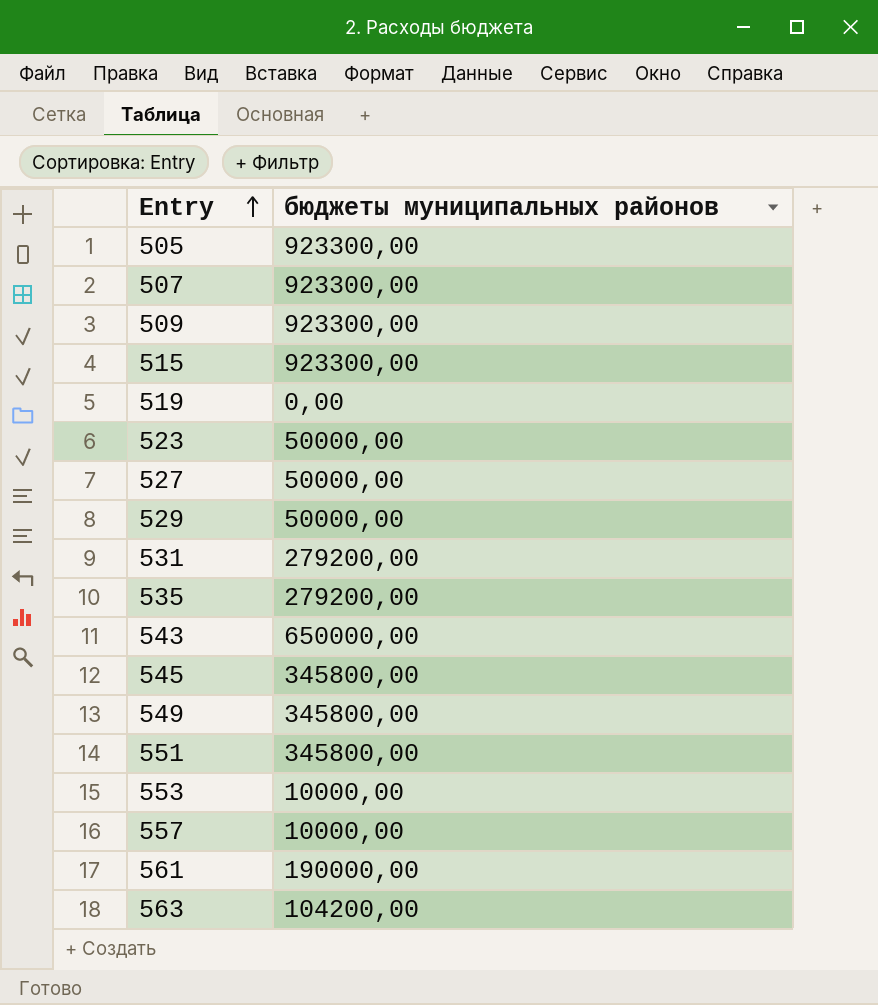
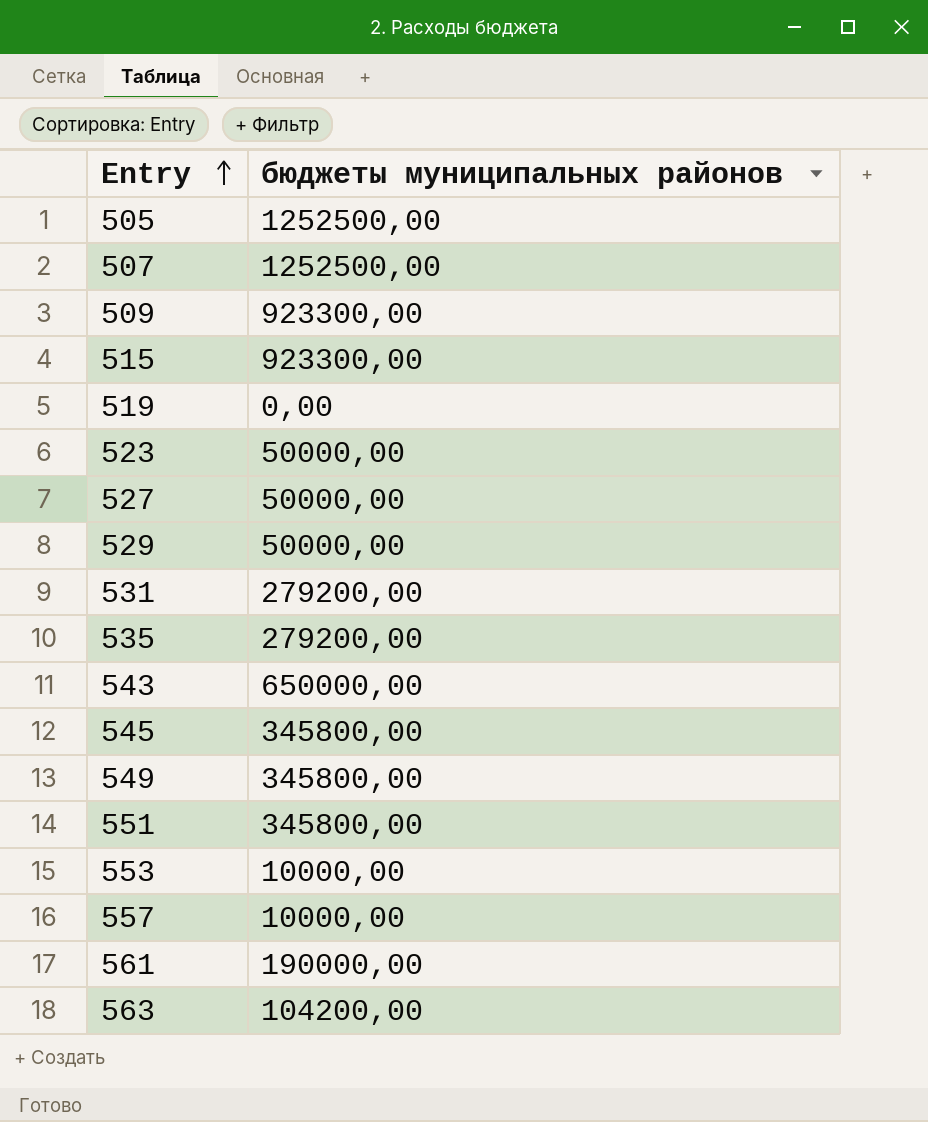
505 | бюджеты муниципальных районов: 923300,00 -> 1252500,00
507 | бюджеты муниципальных районов: 923300,00 -> 1252500,00

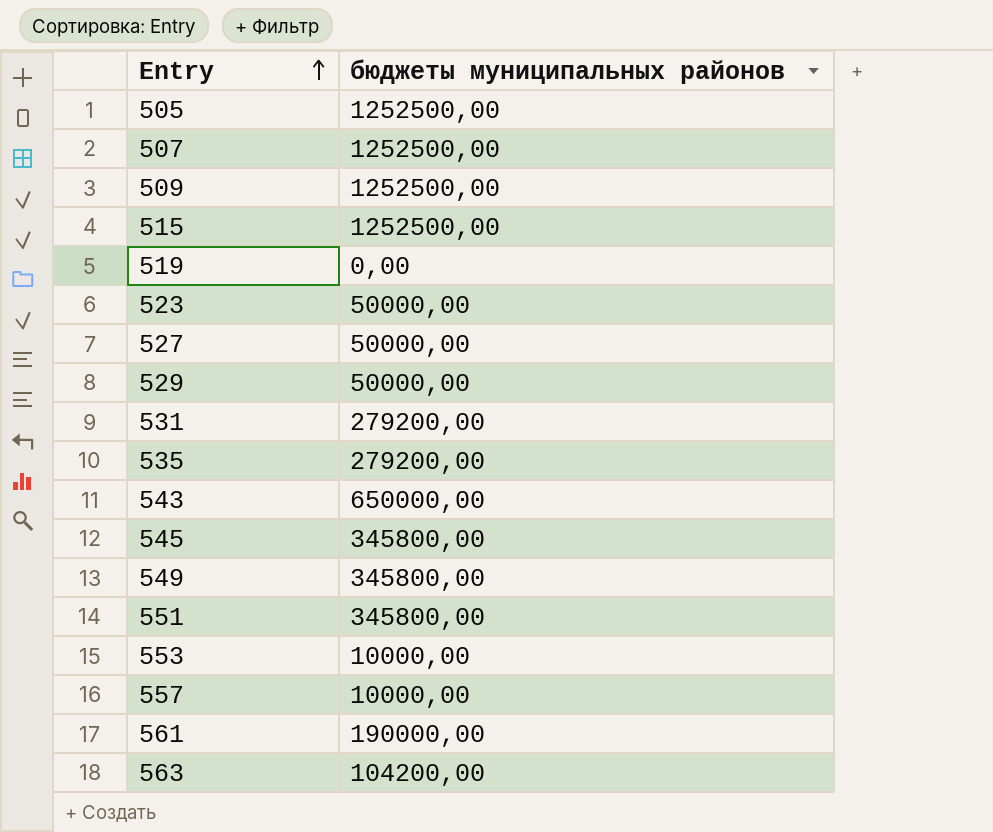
509 | бюджеты муниципальных районов: 923300,00 -> 1252500,00
515 | бюджеты муниципальных районов: 923300,00 -> 1252500,00

